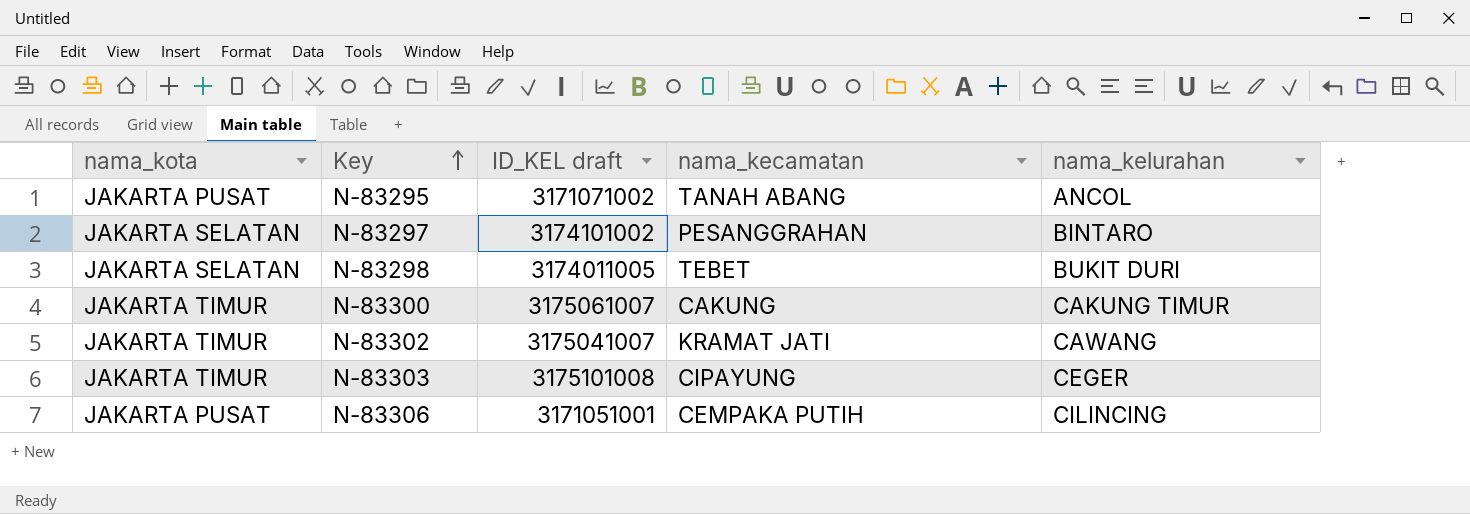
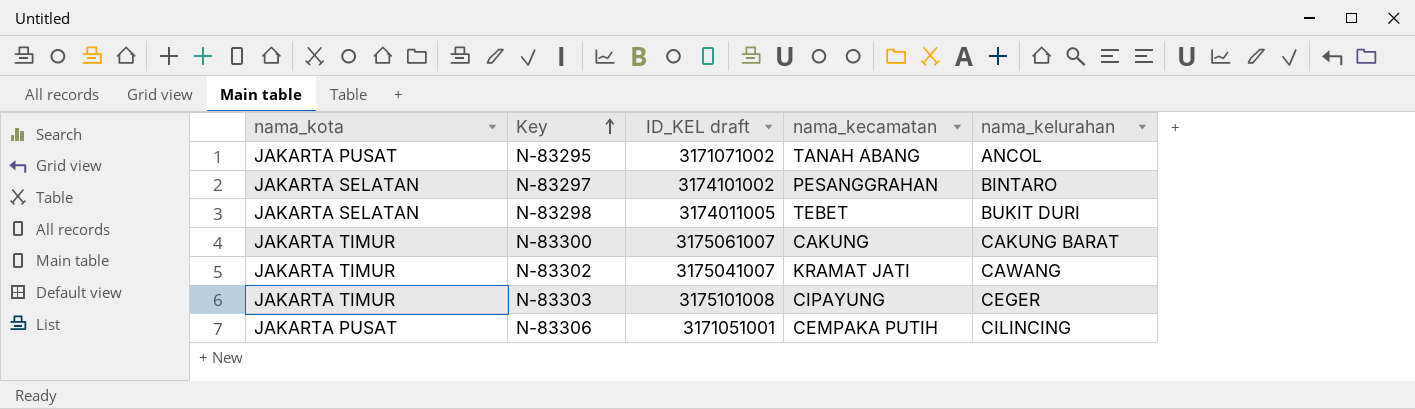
N-83300 | nama_kelurahan: CAKUNG TIMUR -> CAKUNG BARAT

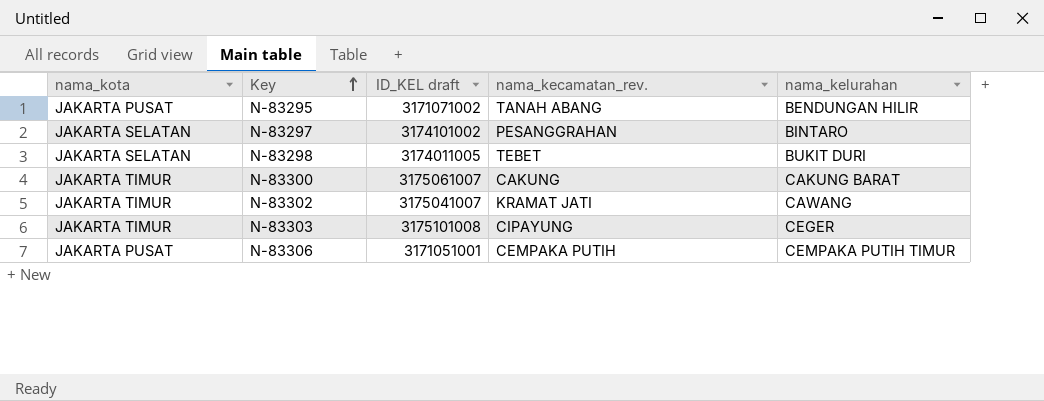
column name: nama_kecamatan -> nama_kecamatan_rev.
N-83295 | nama_kelurahan: ANCOL -> BENDUNGAN HILIR
N-83306 | nama_kelurahan: CILINCING -> CEMPAKA PUTIH TIMUR

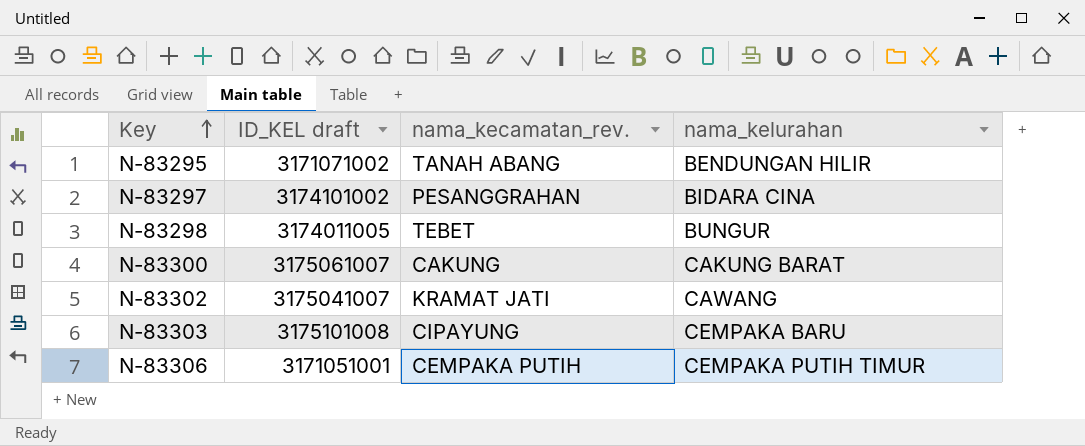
column nama_kota | position: 1 -> none
N-83297 | nama_kelurahan: BINTARO -> BIDARA CINA
N-83298 | nama_kelurahan: BUKIT DURI -> BUNGUR
N-83303 | nama_kelurahan: CEGER -> CEMPAKA BARU

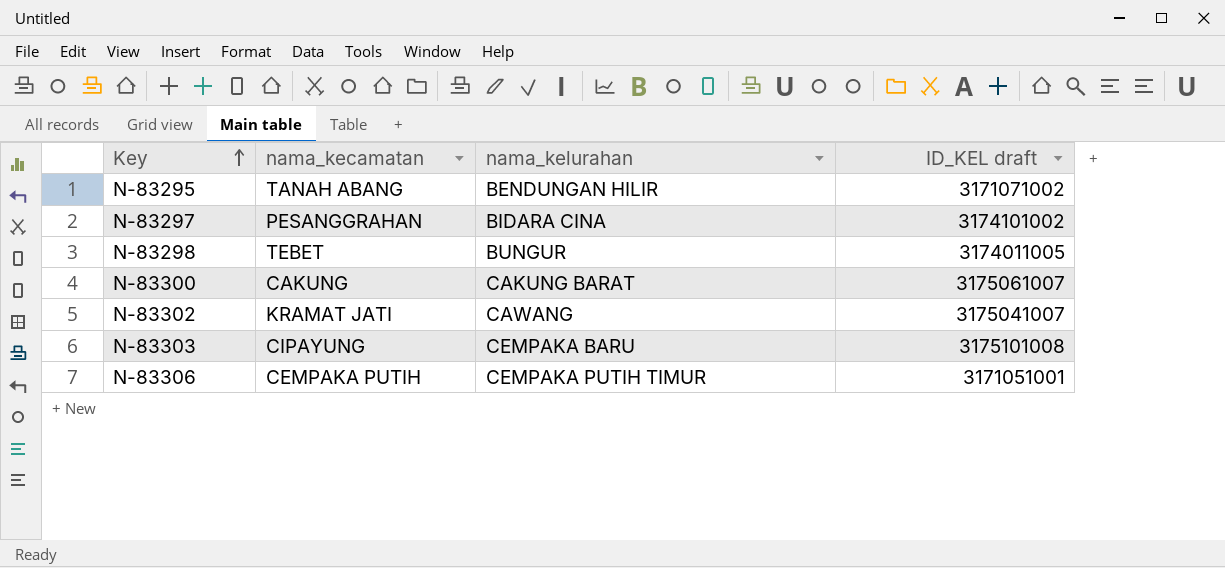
column name: nama_kecamatan_rev. -> nama_kecamatan
column ID_KEL draft | position: 2 -> 4

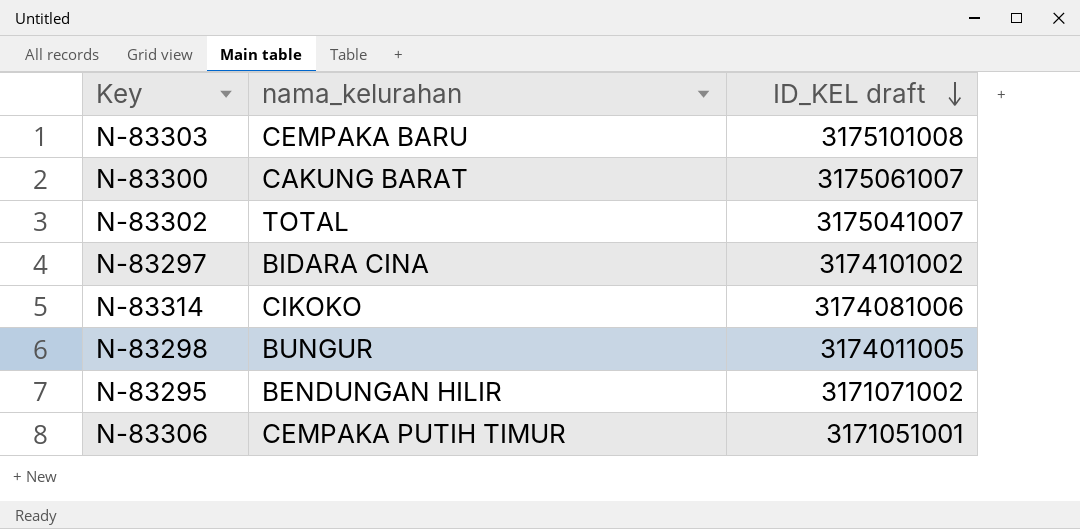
row order: Key ascending -> ID_KEL draft descending
column nama_kecamatan | position: 2 -> none
N-83302 | nama_kelurahan: CAWANG -> TOTAL
row N-83314: none -> CIKOKO | 3174081006

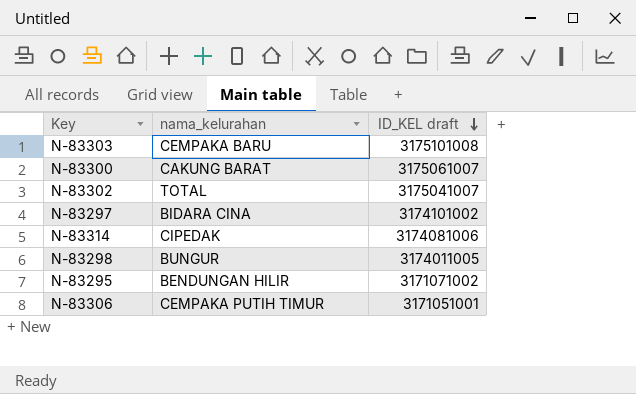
N-83314 | nama_kelurahan: CIKOKO -> CIPEDAK

